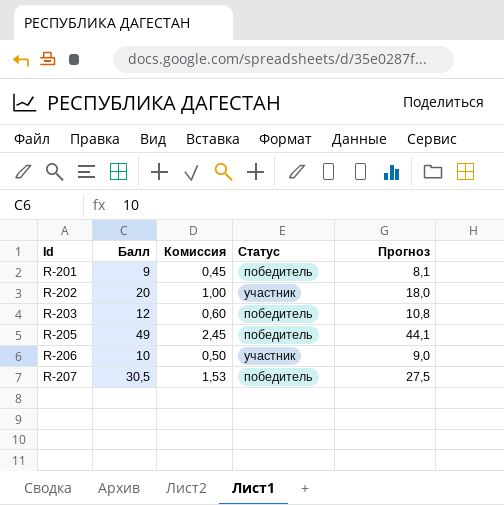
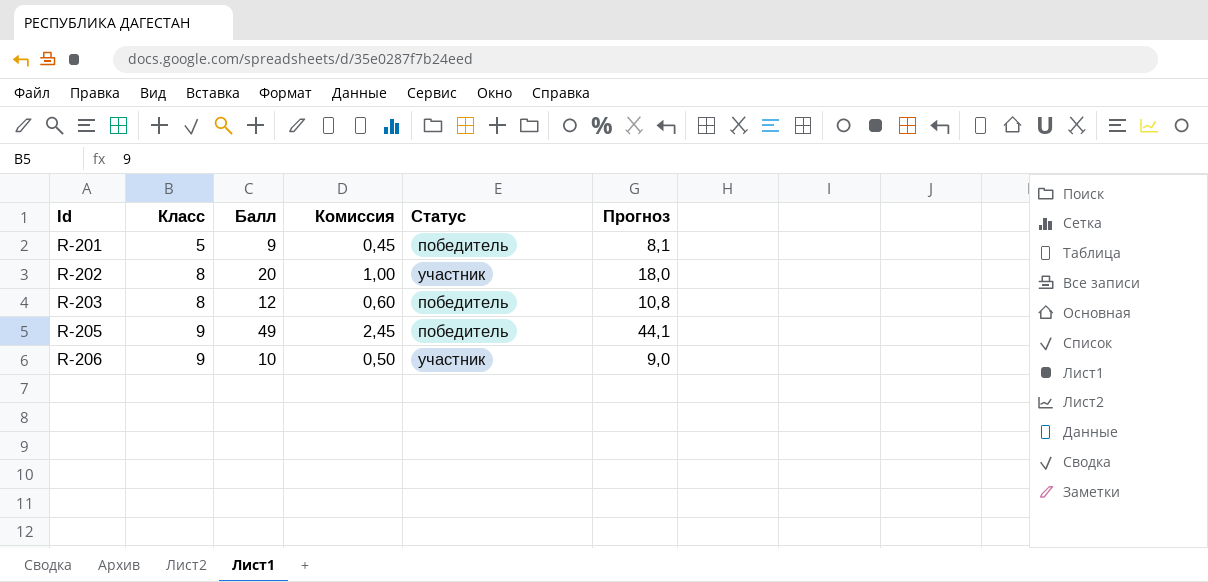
column Класс | position: none -> 2
row R-207: 30,5 | 1,53 | победитель | 27,5 -> none

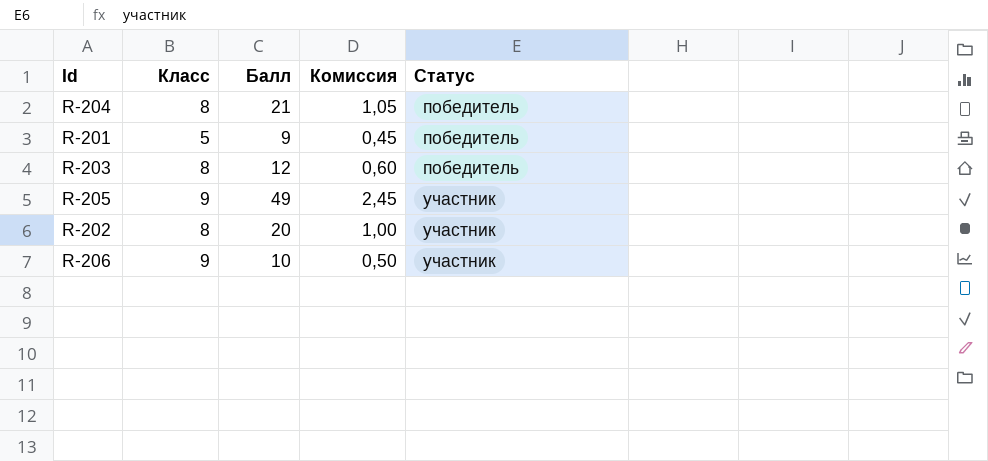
row order: Id ascending -> Статус ascending
column Прогноз | formula: [Балл] * 0,9 -> none
row R-204: none -> 8 | 21 | 1,05 | победитель
R-205 | Статус: победитель -> участник

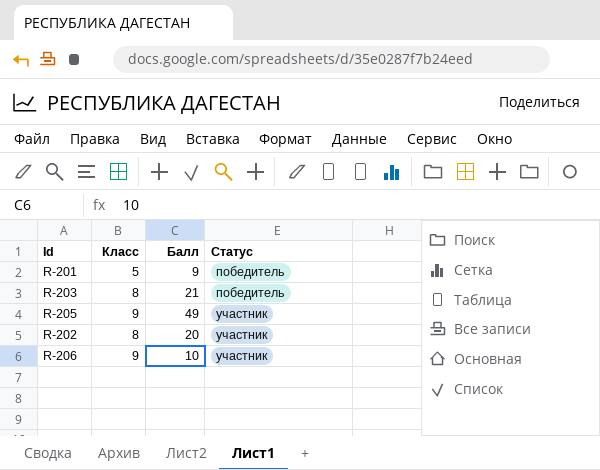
column Комиссия | formula: [Балл] * 0,05 -> none
row R-204: 8 | 21 | 1,05 | победитель -> none
R-203 | Балл: 12 -> 21

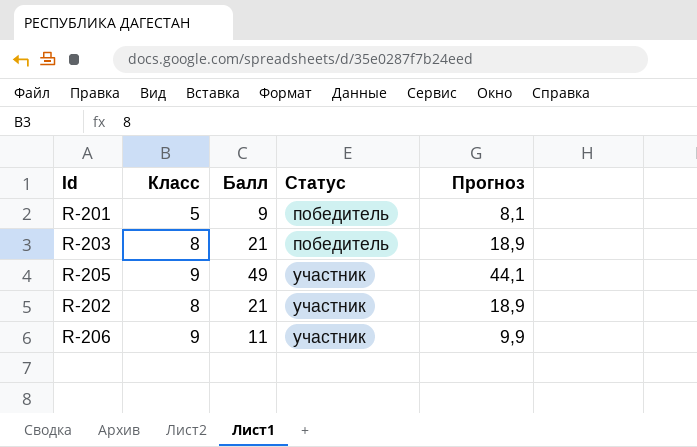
column Прогноз | formula: none -> [Балл] * 0,9
R-202 | Балл: 20 -> 21
R-206 | Балл: 10 -> 11

